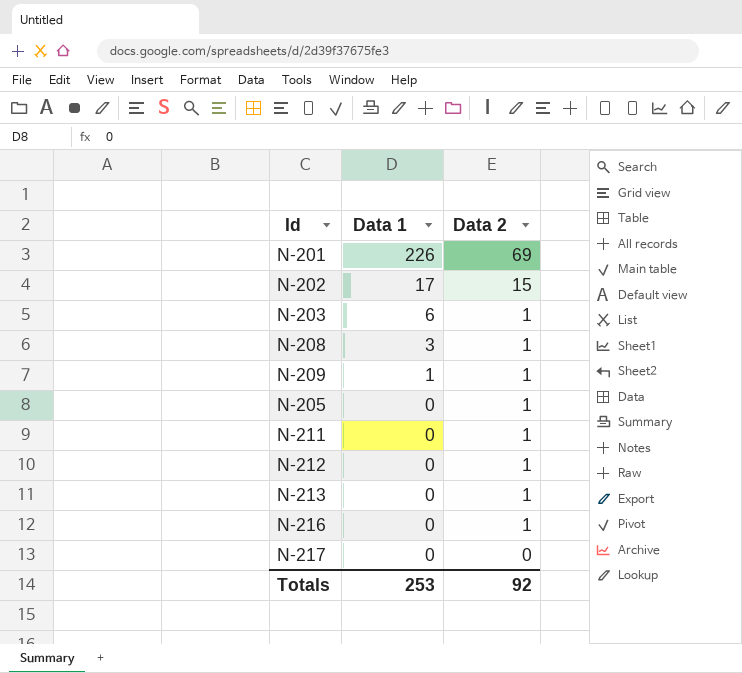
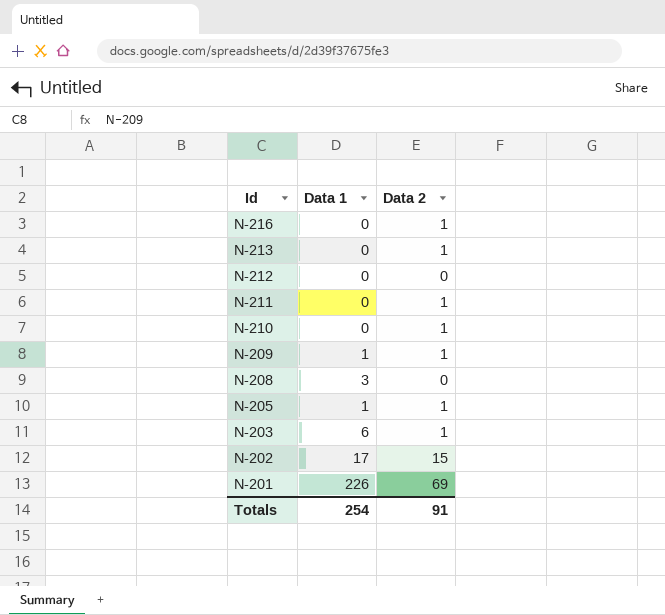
row order: Data 1 descending -> Id descending
row N-217: 0 | 0 -> none
N-212 | Data 2: 1 -> 0
row N-210: none -> 0 | 1
N-208 | Data 2: 1 -> 0
N-205 | Data 1: 0 -> 1
Totals | Data 1: 253 -> 254
Totals | Data 2: 92 -> 91

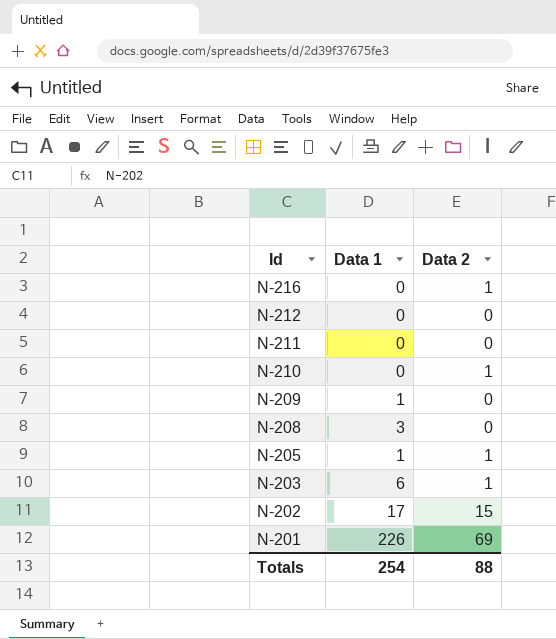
row N-213: 0 | 1 -> none
N-211 | Data 2: 1 -> 0
N-209 | Data 2: 1 -> 0
Totals | Data 2: 91 -> 88

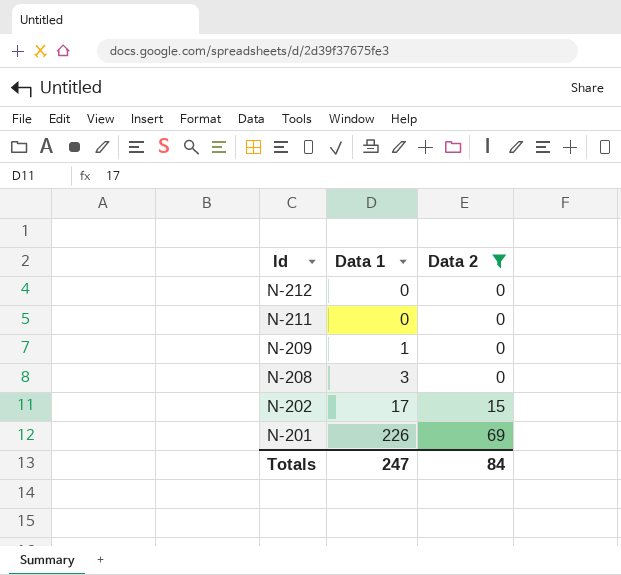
filter: none -> Data 2 != 1
Totals | Data 1: 254 -> 247
Totals | Data 2: 88 -> 84

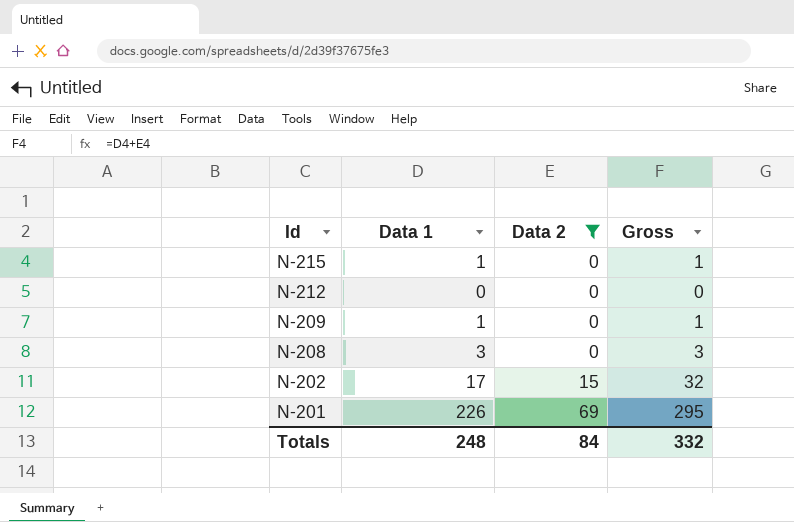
column Gross | formula: none -> [Data 1] + [Data 2]
row N-211: 0 | 0 -> none
row N-215: none -> 1 | 0 | 1
Totals | Data 1: 247 -> 248

